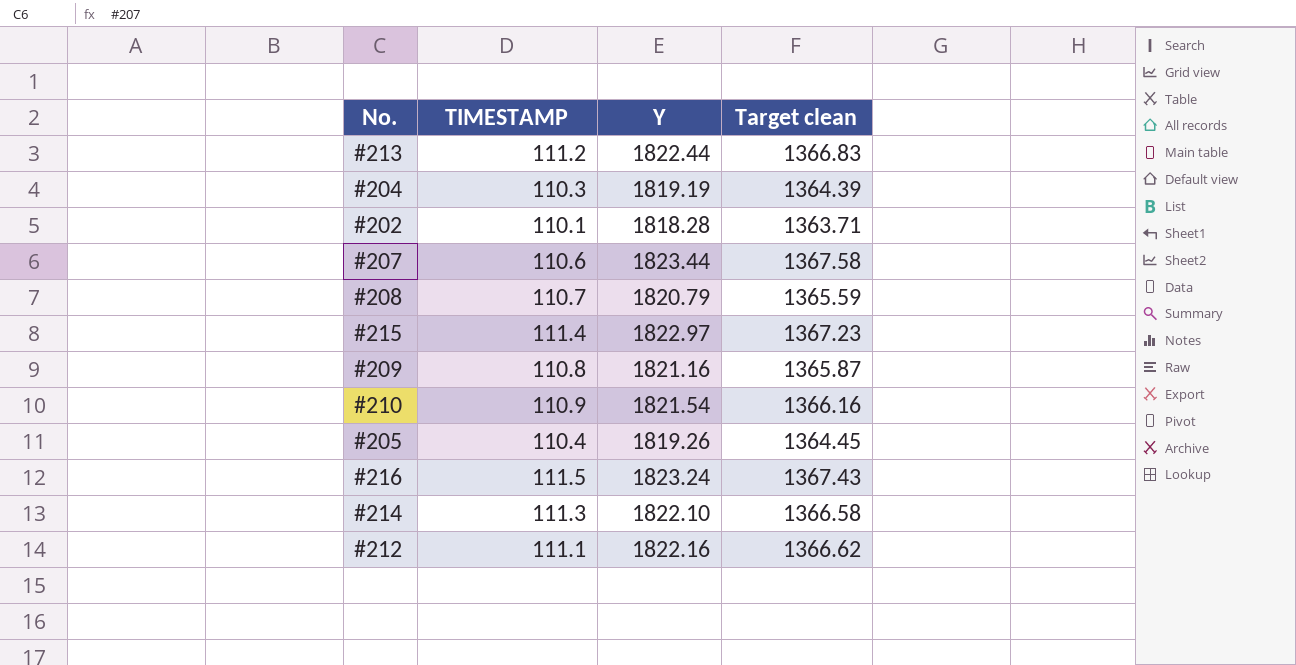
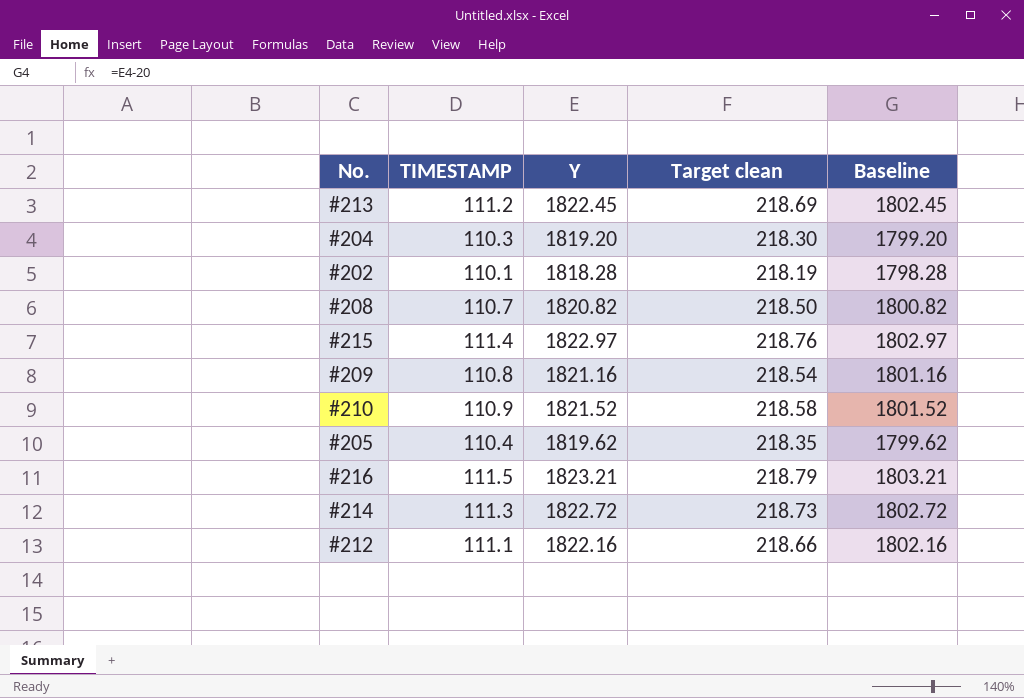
column Target clean | formula: [Y] * 0.75 -> [Y] * 0.12
column Baseline | formula: none -> [Y] - 20
row #207: 110.6 | 1823.44 | 1367.58 -> none
#213 | Y: 1822.44 -> 1822.45
#204 | Y: 1819.19 -> 1819.20
#208 | Y: 1820.79 -> 1820.82
#210 | Y: 1821.54 -> 1821.52
#205 | Y: 1819.26 -> 1819.62
#216 | Y: 1823.24 -> 1823.21
#214 | Y: 1822.10 -> 1822.72

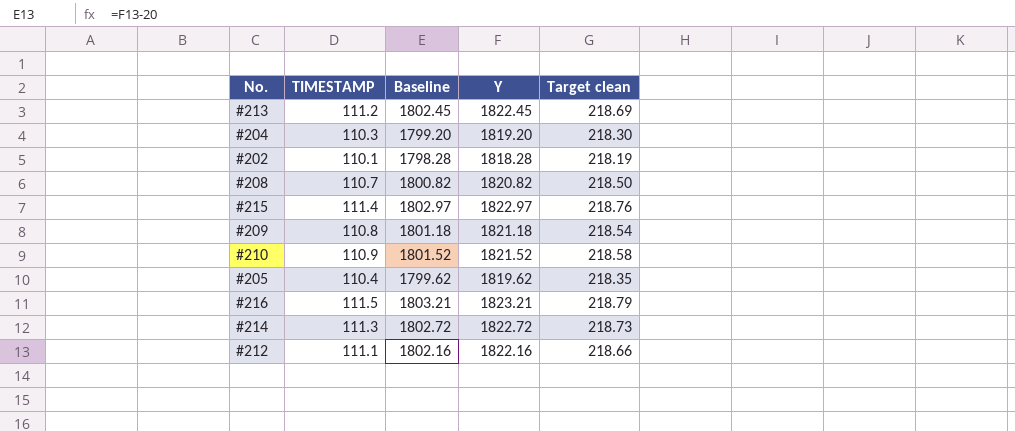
column Baseline | position: 5 -> 3
#209 | Baseline: 1801.16 -> 1801.18
#209 | Y: 1821.16 -> 1821.18

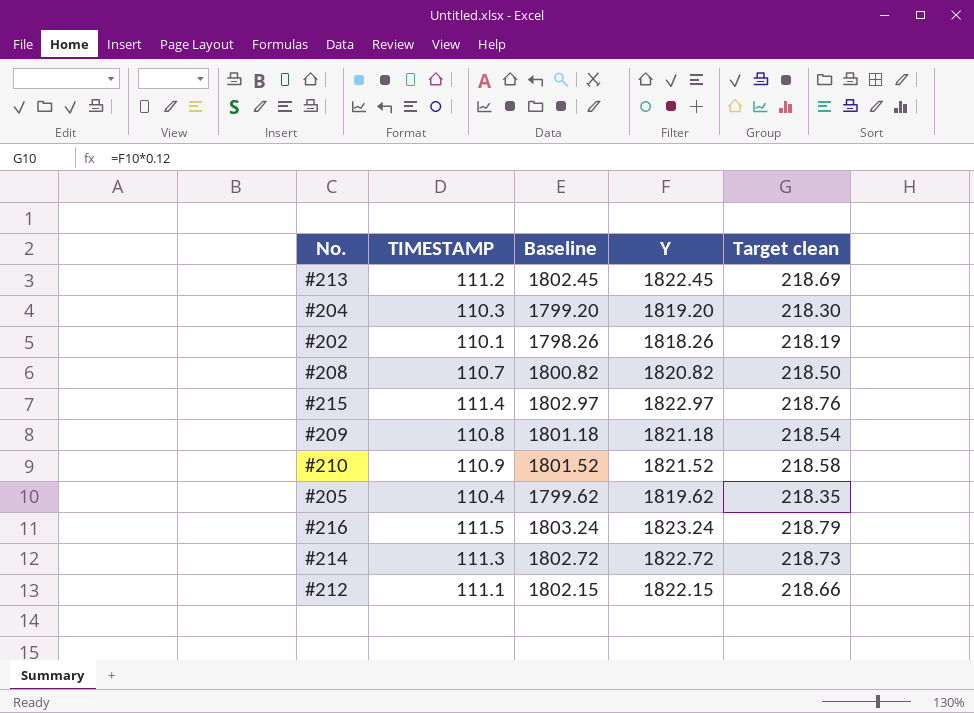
#202 | Baseline: 1798.28 -> 1798.26
#202 | Y: 1818.28 -> 1818.26
#216 | Baseline: 1803.21 -> 1803.24
#216 | Y: 1823.21 -> 1823.24
#212 | Baseline: 1802.16 -> 1802.15
#212 | Y: 1822.16 -> 1822.15

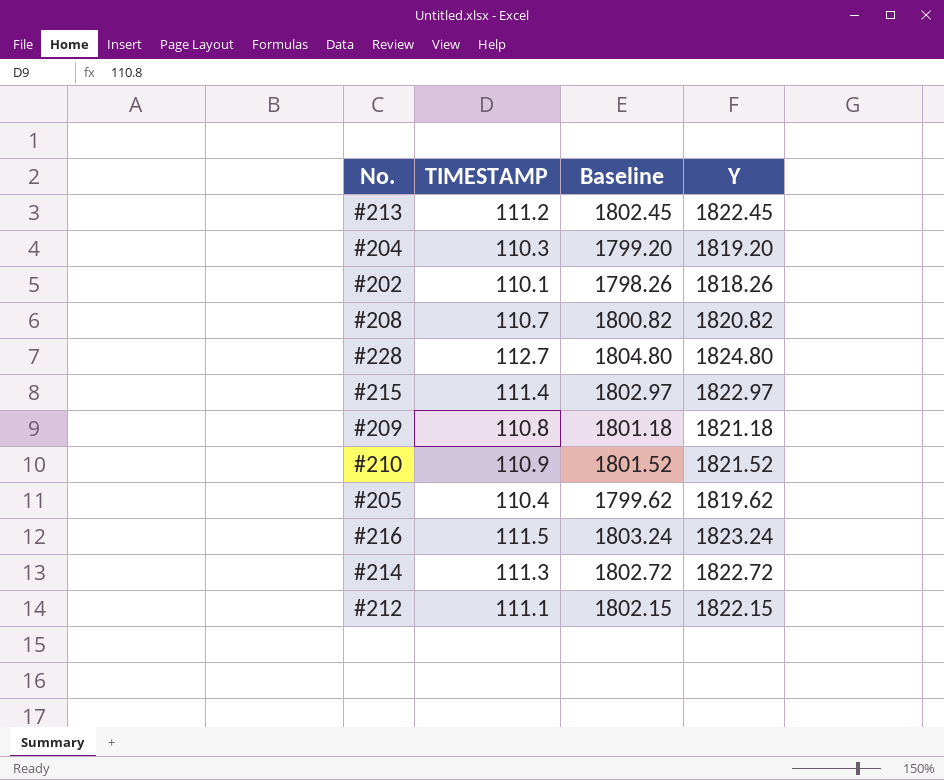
column Target clean | formula: [Y] * 0.12 -> none
row #228: none -> 112.7 | 1804.80 | 1824.80

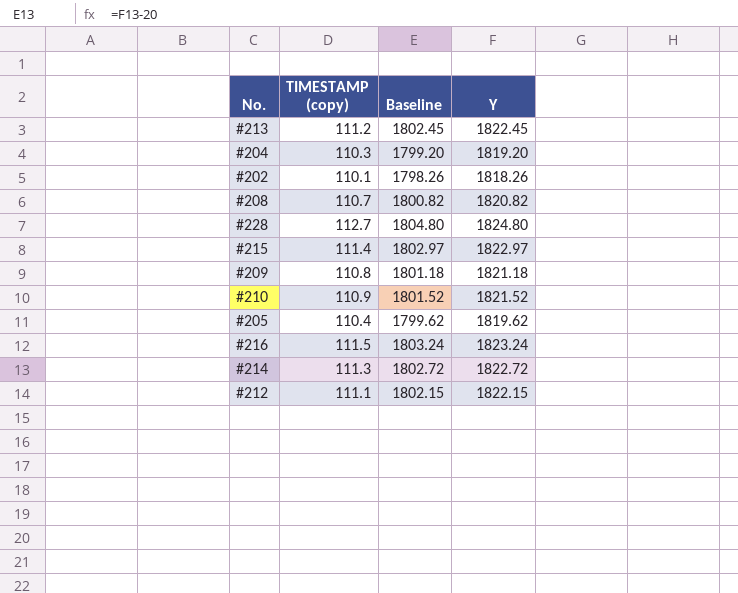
column name: TIMESTAMP -> TIMESTAMP (copy)

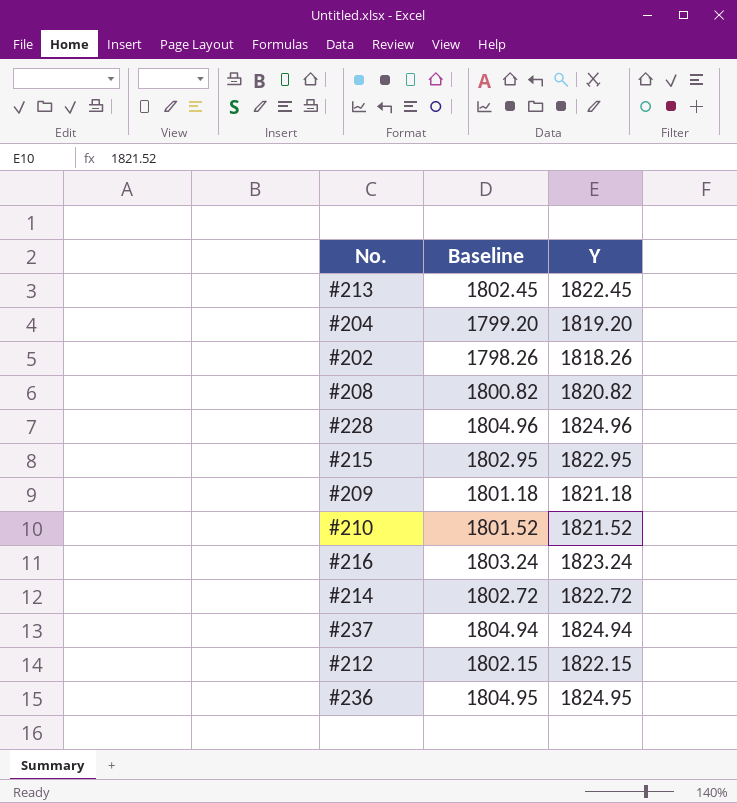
column TIMESTAMP (copy) | position: 2 -> none
row #205: 110.4 | 1799.62 | 1819.62 -> none
#228 | Baseline: 1804.80 -> 1804.96
#228 | Y: 1824.80 -> 1824.96
#215 | Baseline: 1802.97 -> 1802.95
#215 | Y: 1822.97 -> 1822.95
row #237: none -> 1804.94 | 1824.94
row #236: none -> 1804.95 | 1824.95

